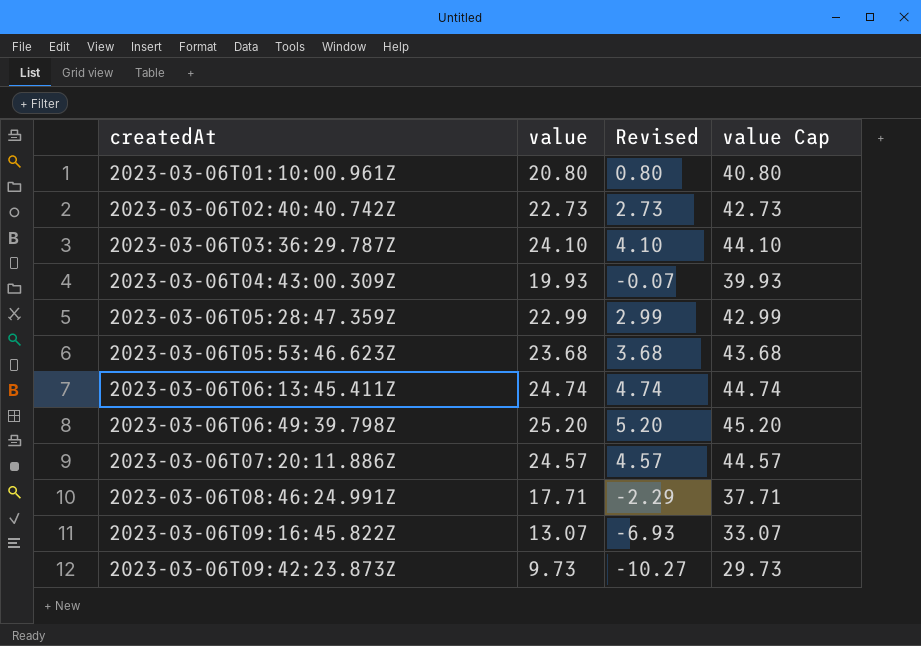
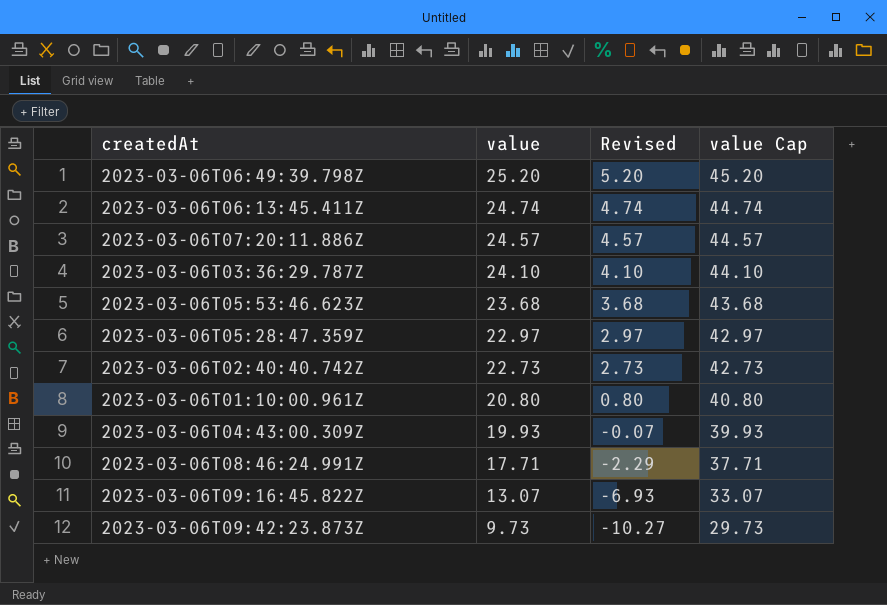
row order: createdAt ascending -> value descending
2023-03-06T05:28:47.359Z | value: 22.99 -> 22.97
2023-03-06T05:28:47.359Z | Revised: 2.99 -> 2.97
2023-03-06T05:28:47.359Z | value Cap: 42.99 -> 42.97

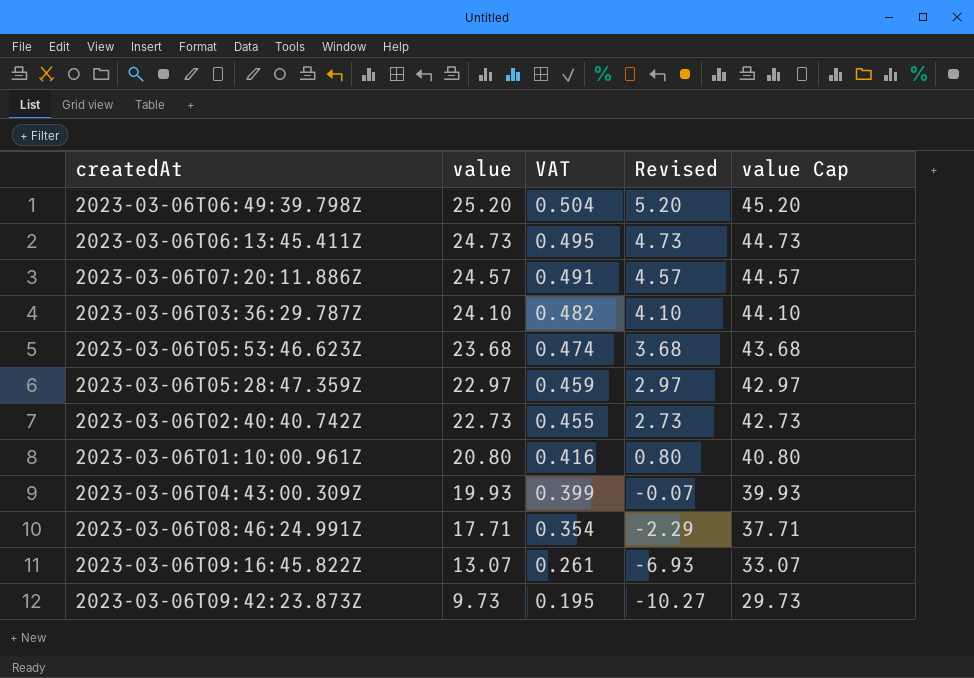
column VAT | formula: none -> [value] * 0.02
2023-03-06T06:13:45.411Z | value: 24.74 -> 24.73
2023-03-06T06:13:45.411Z | Revised: 4.74 -> 4.73
2023-03-06T06:13:45.411Z | value Cap: 44.74 -> 44.73

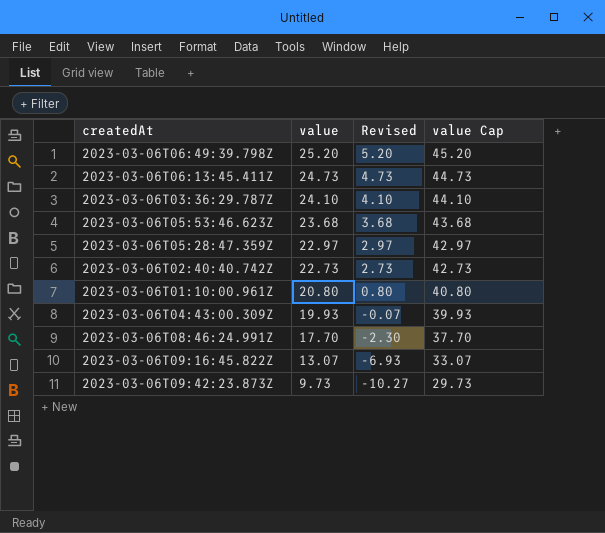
column VAT | formula: [value] * 0.02 -> none
row 2023-03-06T07:20:11.886Z: 24.57 | 0.491 | 4.57 | 44.57 -> none
2023-03-06T08:46:24.991Z | value: 17.71 -> 17.70
2023-03-06T08:46:24.991Z | Revised: -2.29 -> -2.30
2023-03-06T08:46:24.991Z | value Cap: 37.71 -> 37.70

